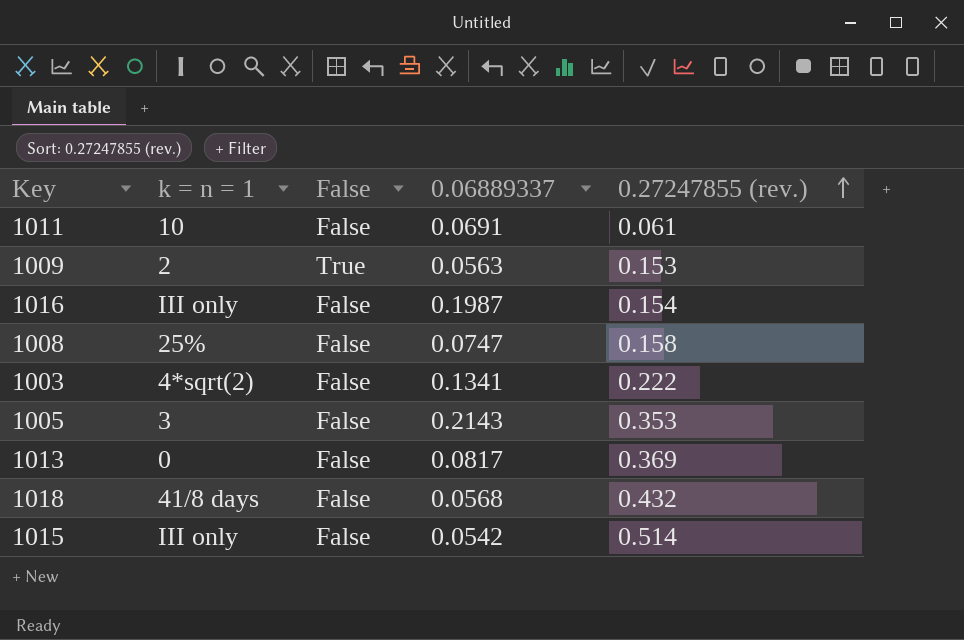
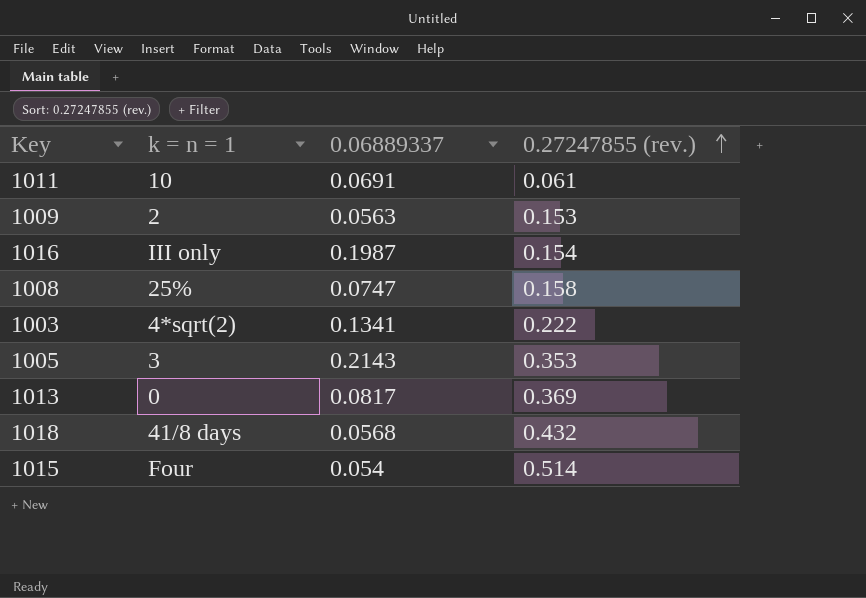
column False | position: 3 -> none
1015 | k = n = 1: III only -> Four
1015 | 0.06889337: 0.0542 -> 0.054

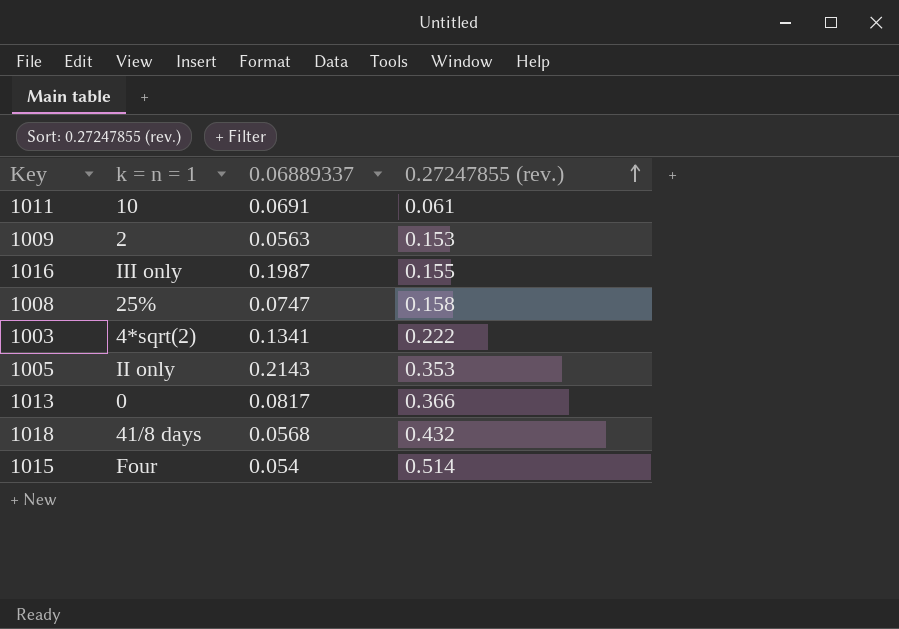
1016 | 0.27247855 (rev.): 0.154 -> 0.155
1005 | k = n = 1: 3 -> II only
1013 | 0.27247855 (rev.): 0.369 -> 0.366

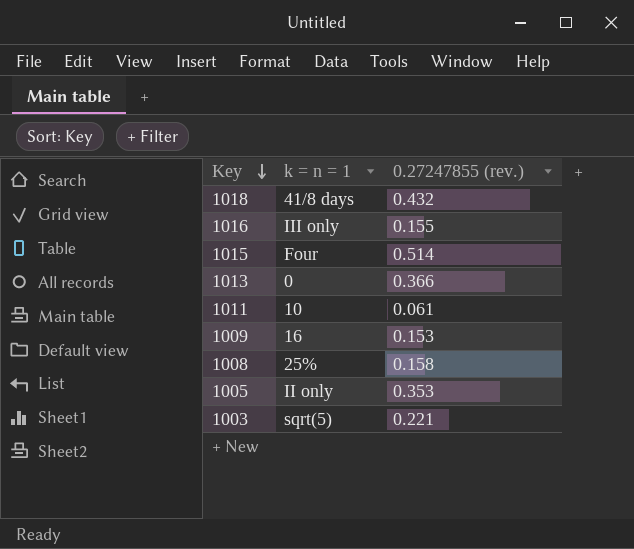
row order: 0.27247855 (rev.) ascending -> Key descending
column 0.06889337 | position: 3 -> none
1009 | k = n = 1: 2 -> 16
1003 | k = n = 1: 4*sqrt(2) -> sqrt(5)
1003 | 0.27247855 (rev.): 0.222 -> 0.221

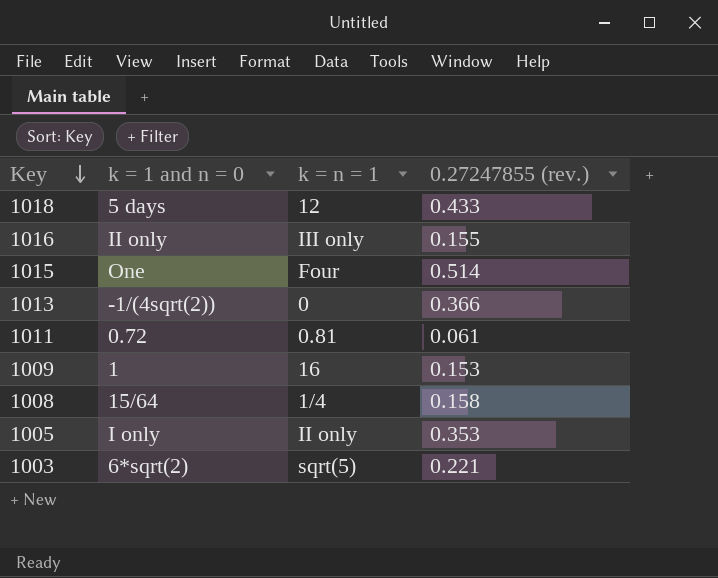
column k = 1 and n = 0 | position: none -> 2
1018 | k = n = 1: 41/8 days -> 12
1018 | 0.27247855 (rev.): 0.432 -> 0.433
1011 | k = n = 1: 10 -> 0.81
1008 | k = n = 1: 25% -> 1/4

